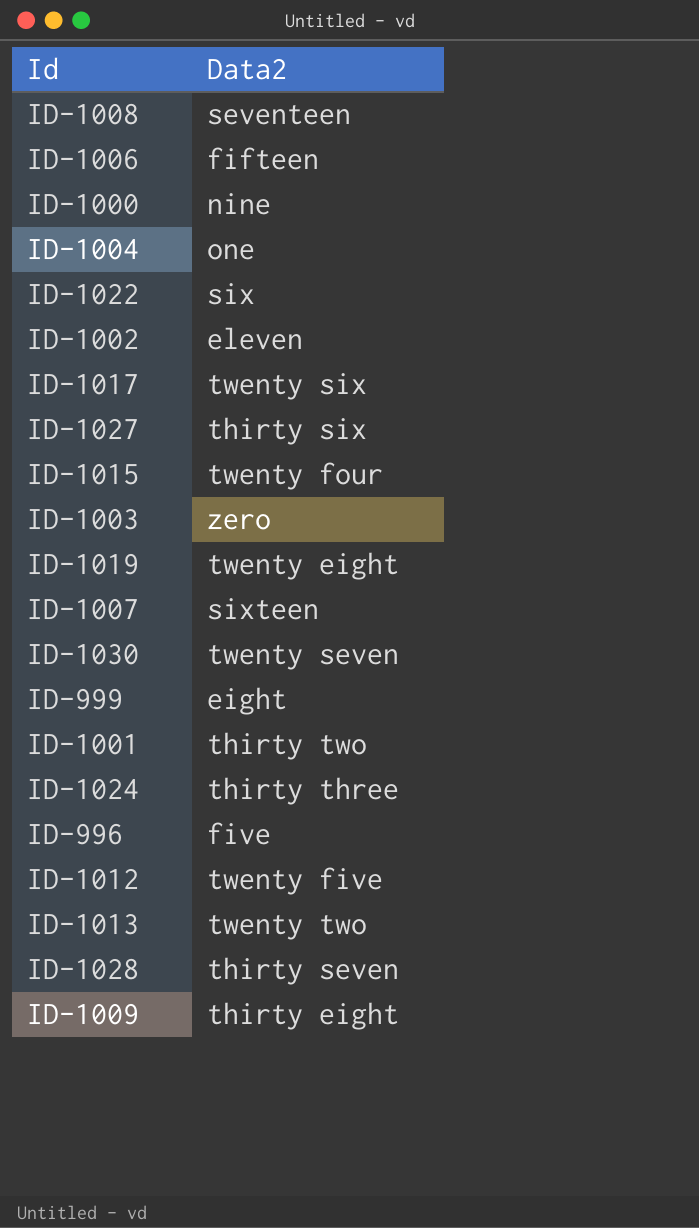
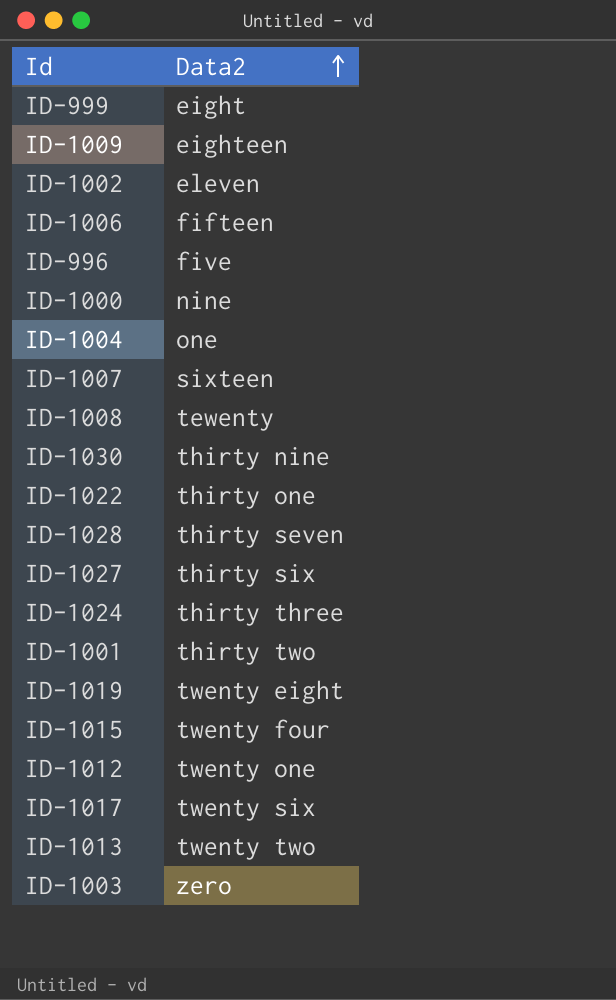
row order: none -> Data2 ascending
ID-1009 | Data2: thirty eight -> eighteen
ID-1008 | Data2: seventeen -> tewenty
ID-1030 | Data2: twenty seven -> thirty nine
ID-1022 | Data2: six -> thirty one
ID-1012 | Data2: twenty five -> twenty one

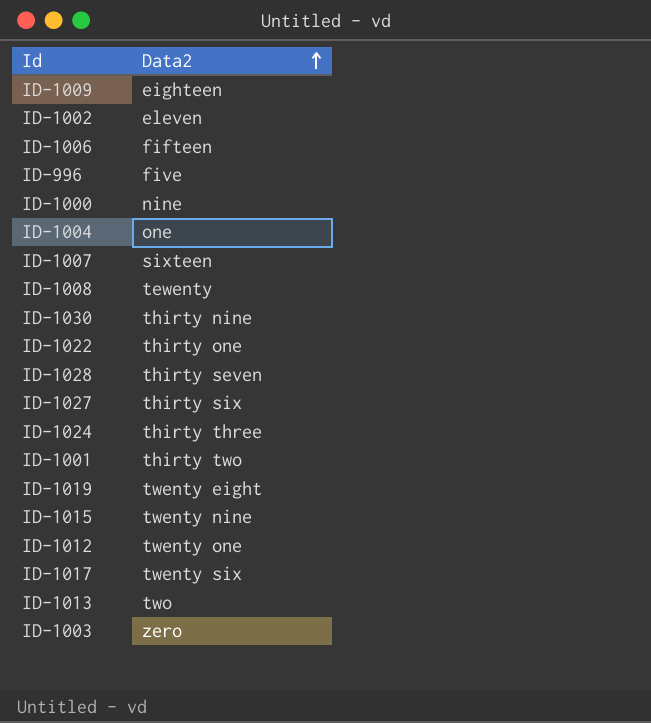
row ID-999: eight -> none
ID-1015 | Data2: twenty four -> twenty nine
ID-1013 | Data2: twenty two -> two

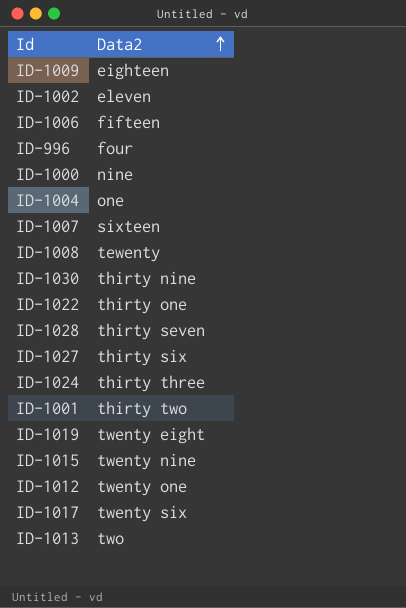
row ID-1003: zero -> none
ID-996 | Data2: five -> four

